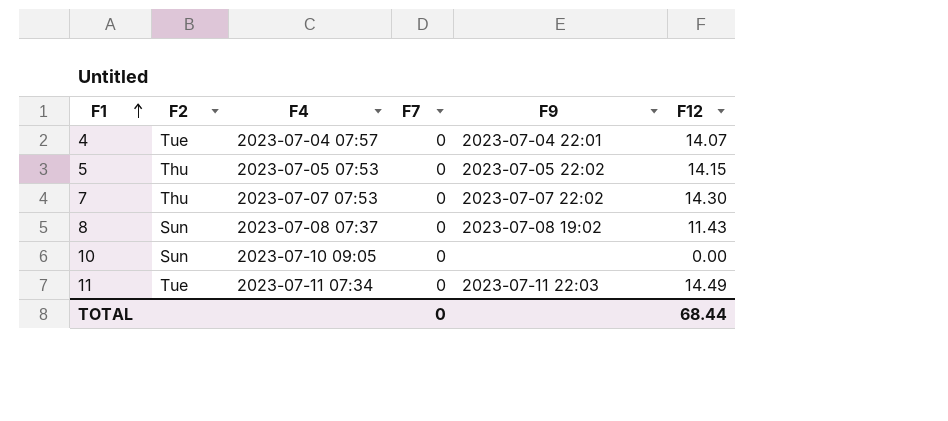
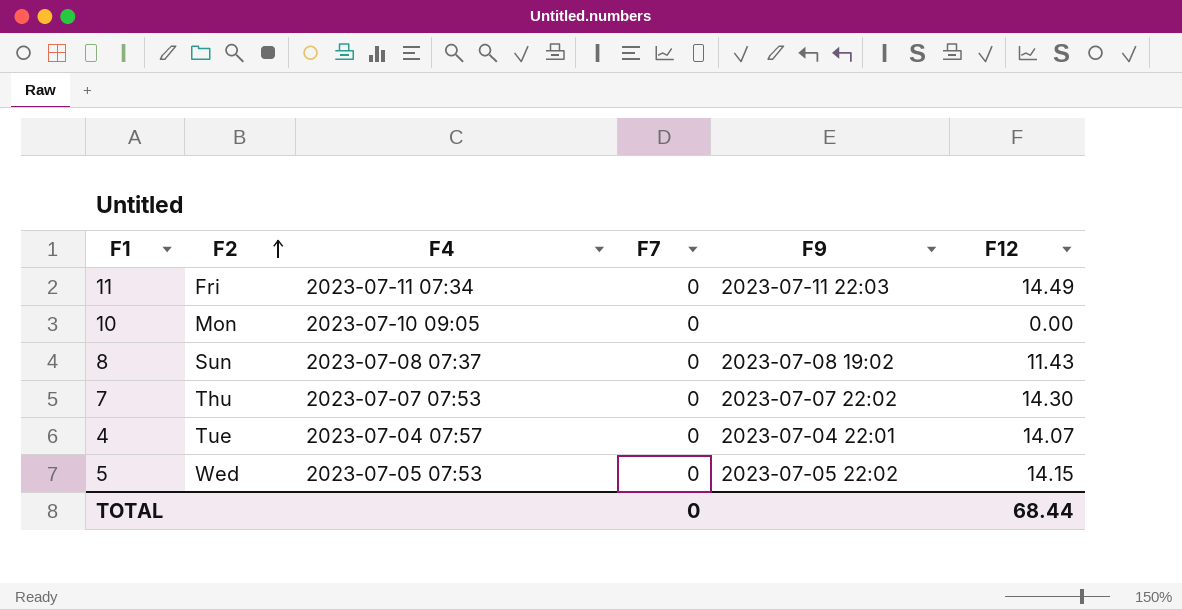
row order: F1 ascending -> F2 ascending
11 | F2: Tue -> Fri
10 | F2: Sun -> Mon
5 | F2: Thu -> Wed

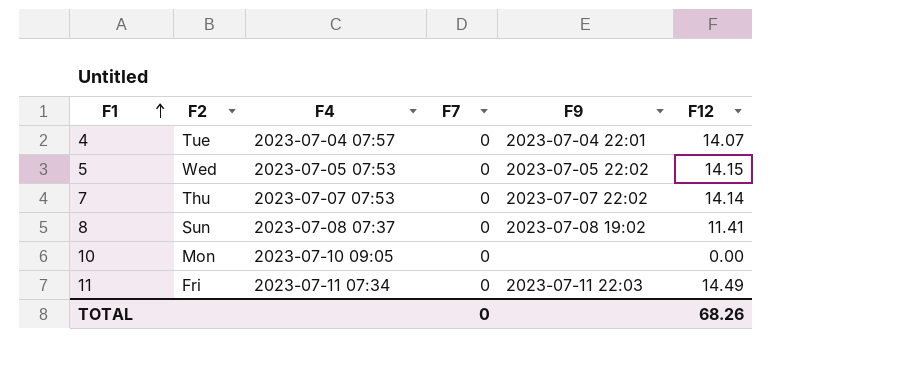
row order: F2 ascending -> F1 ascending
7 | F12: 14.30 -> 14.14
8 | F12: 11.43 -> 11.41
TOTAL | F12: 68.44 -> 68.26

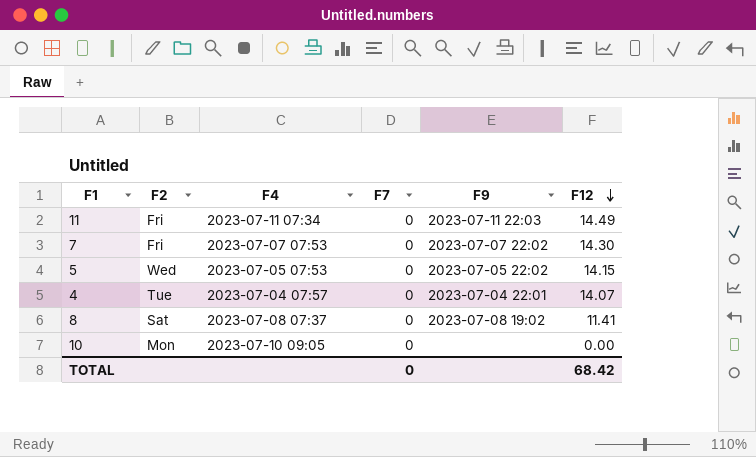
row order: F1 ascending -> F12 descending
7 | F2: Thu -> Fri
7 | F12: 14.14 -> 14.30
8 | F2: Sun -> Sat
TOTAL | F12: 68.26 -> 68.42

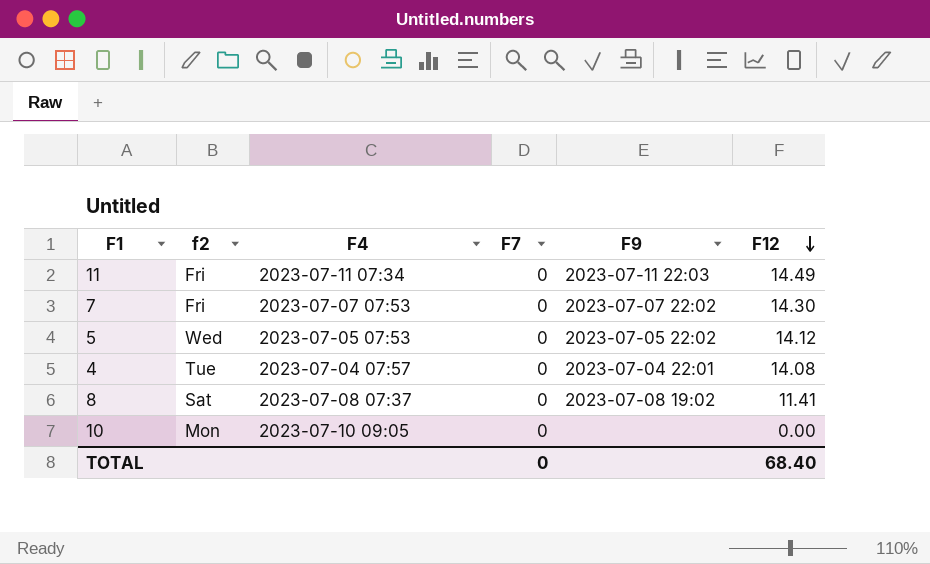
column name: F2 -> f2
5 | F12: 14.15 -> 14.12
4 | F12: 14.07 -> 14.08
TOTAL | F12: 68.42 -> 68.40

